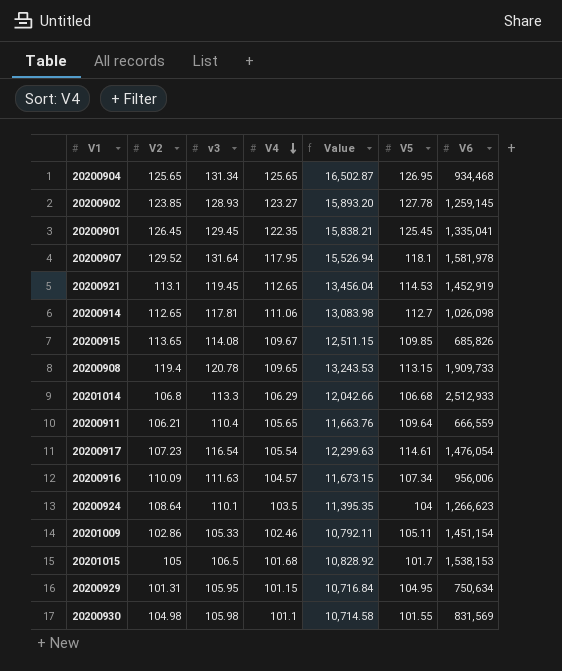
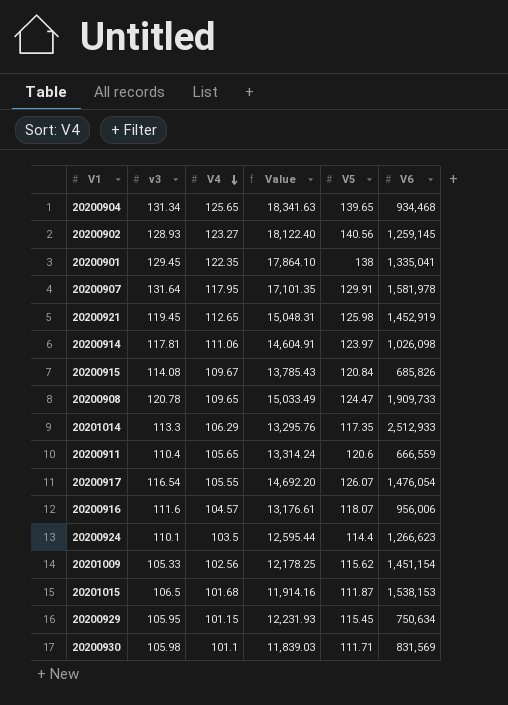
column V2 | position: 2 -> none
column Value | formula: [v3] * [V4] -> [v3] * [V5]
20200904 | V5: 126.95 -> 139.65
20200902 | V5: 127.78 -> 140.56
20200901 | V5: 125.45 -> 138
20200907 | V5: 118.1 -> 129.91
20200921 | V5: 114.53 -> 125.98
20200914 | V5: 112.7 -> 123.97
20200915 | V5: 109.85 -> 120.84
20200908 | V5: 113.15 -> 124.47
20201014 | V5: 106.68 -> 117.35
20200911 | V5: 109.64 -> 120.6
20200917 | V4: 105.54 -> 105.55
20200917 | V5: 114.61 -> 126.07
20200916 | v3: 111.63 -> 111.6
20200916 | V5: 107.34 -> 118.07
20200924 | V5: 104 -> 114.4
20201009 | V4: 102.46 -> 102.56
20201009 | V5: 105.11 -> 115.62
20201015 | V5: 101.7 -> 111.87
20200929 | V5: 104.95 -> 115.45
20200930 | V5: 101.55 -> 111.71

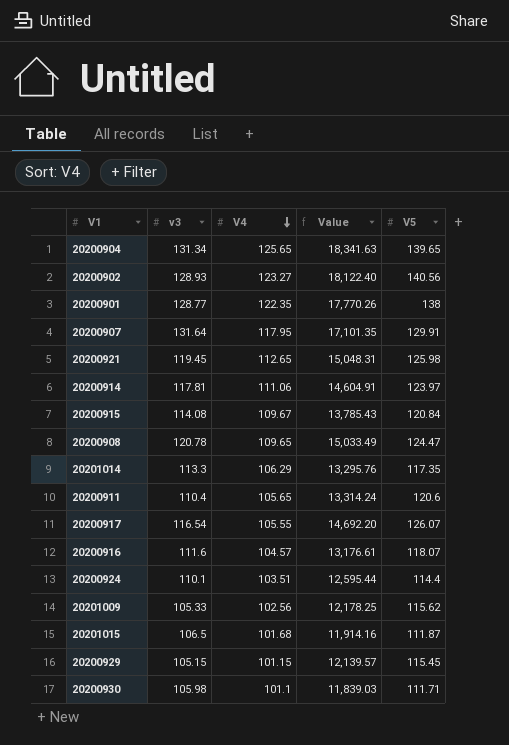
column V6 | position: 6 -> none
20200901 | v3: 129.45 -> 128.77
20200901 | Value: 17,864.10 -> 17,770.26
20200924 | V4: 103.5 -> 103.51
20200929 | v3: 105.95 -> 105.15
20200929 | Value: 12,231.93 -> 12,139.57

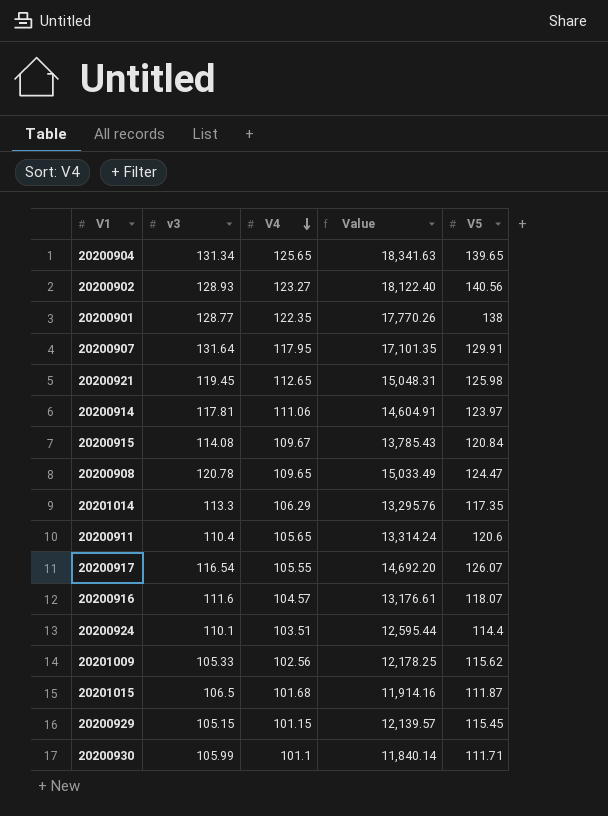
20200930 | v3: 105.98 -> 105.99
20200930 | Value: 11,839.03 -> 11,840.14

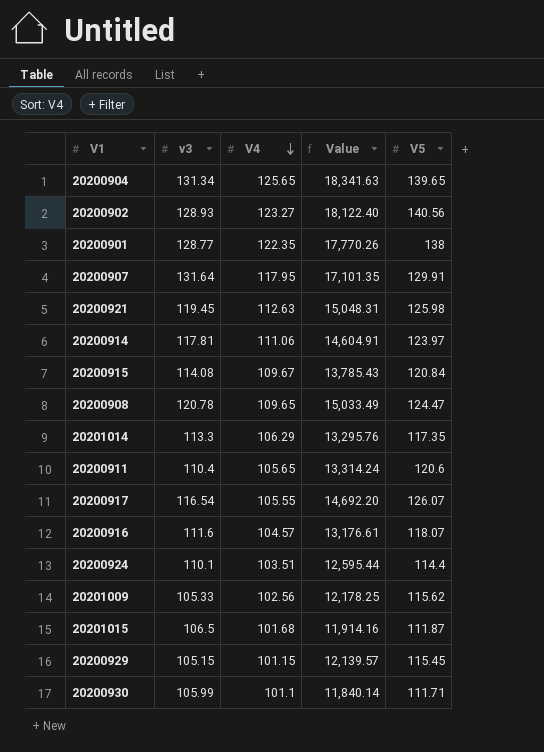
20200921 | V4: 112.65 -> 112.63

